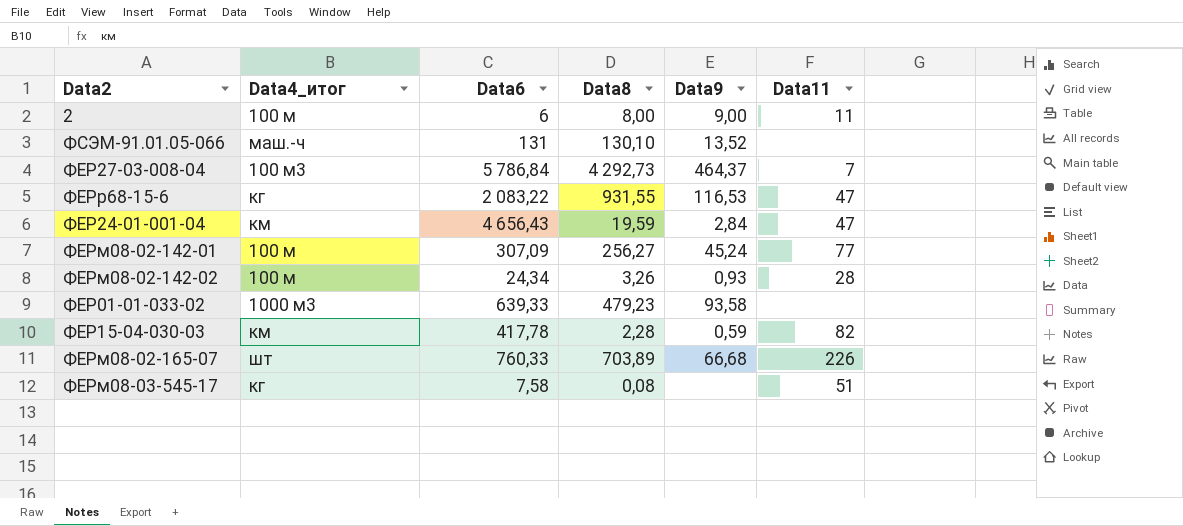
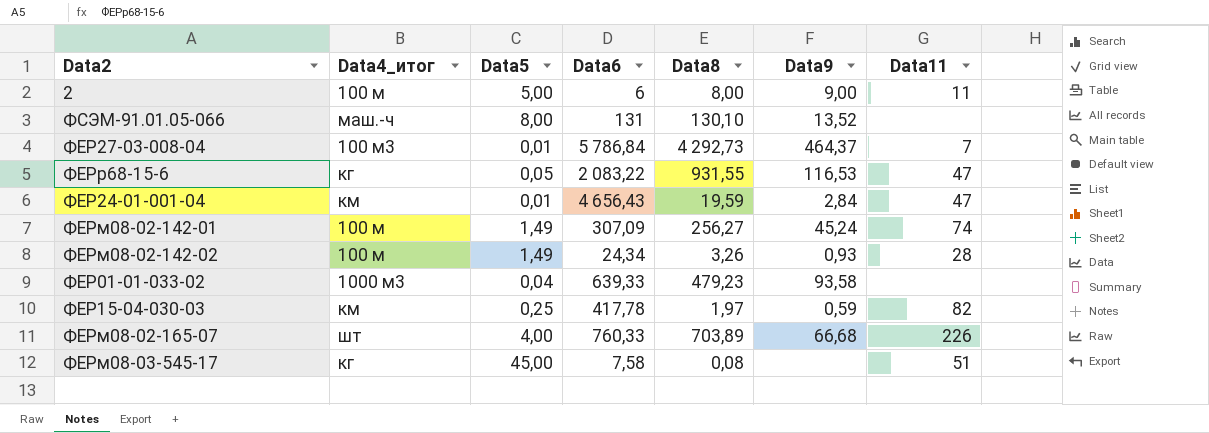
column Data5 | position: none -> 3
ФЕРм08-02-142-01 | Data11: 77 -> 74
ФЕР15-04-030-03 | Data8: 2,28 -> 1,97

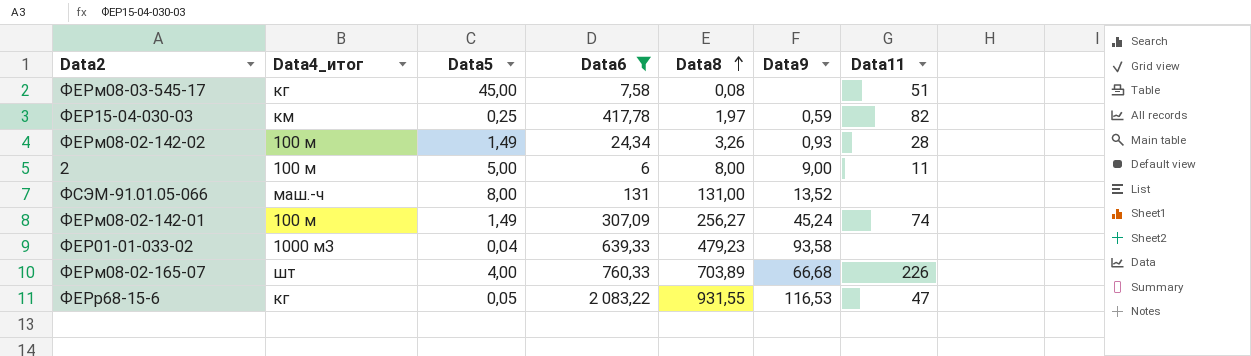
filter: none -> Data6 <= 2 083,22
row order: none -> Data8 ascending
ФСЭМ-91.01.05-066 | Data8: 130,10 -> 131,00

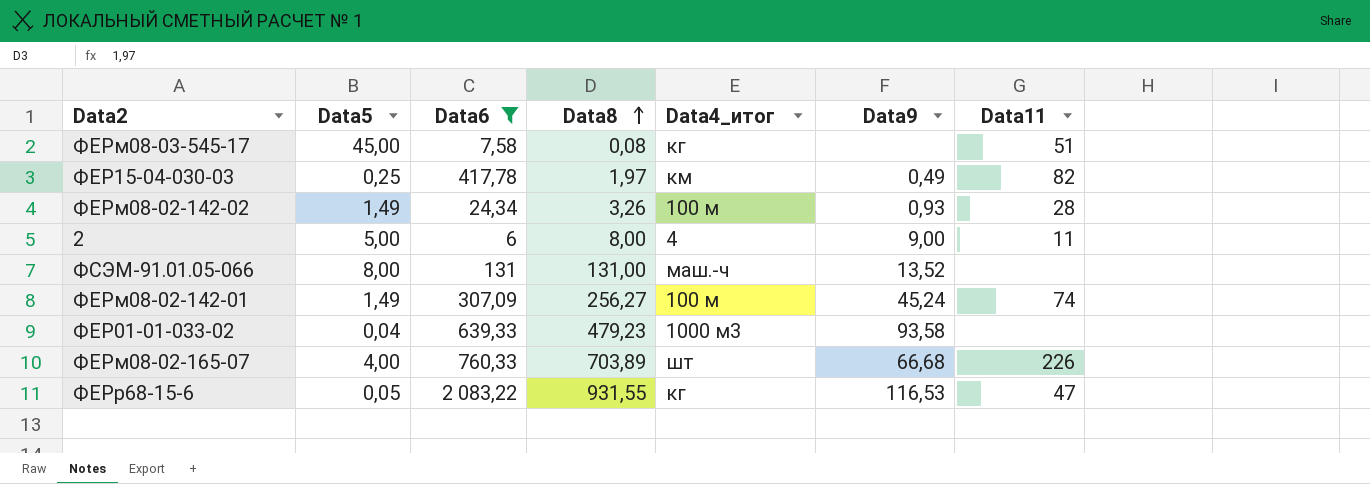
column Data4_итог | position: 2 -> 5
ФЕР15-04-030-03 | Data9: 0,59 -> 0,49
2 | Data4_итог: 100 м -> 4

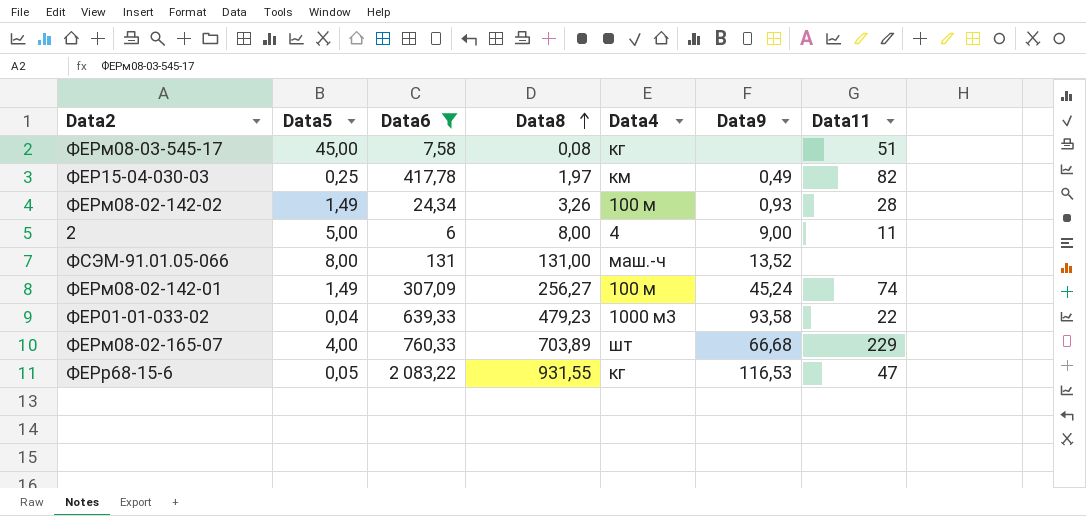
column name: Data4_итог -> Data4
ФЕР01-01-033-02 | Data11: none -> 22
ФЕРм08-02-165-07 | Data11: 226 -> 229

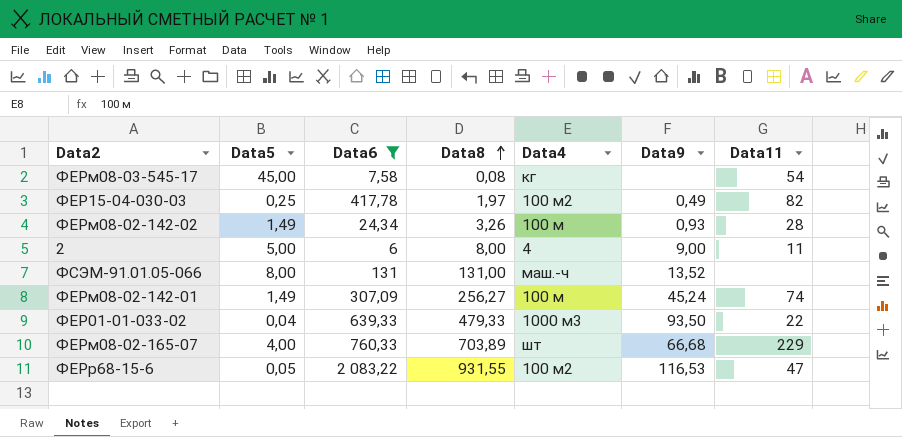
ФЕРм08-03-545-17 | Data11: 51 -> 54
ФЕР15-04-030-03 | Data4: км -> 100 м2
ФЕР01-01-033-02 | Data8: 479,23 -> 479,33
ФЕР01-01-033-02 | Data9: 93,58 -> 93,50
ФЕРр68-15-6 | Data4: кг -> 100 м2

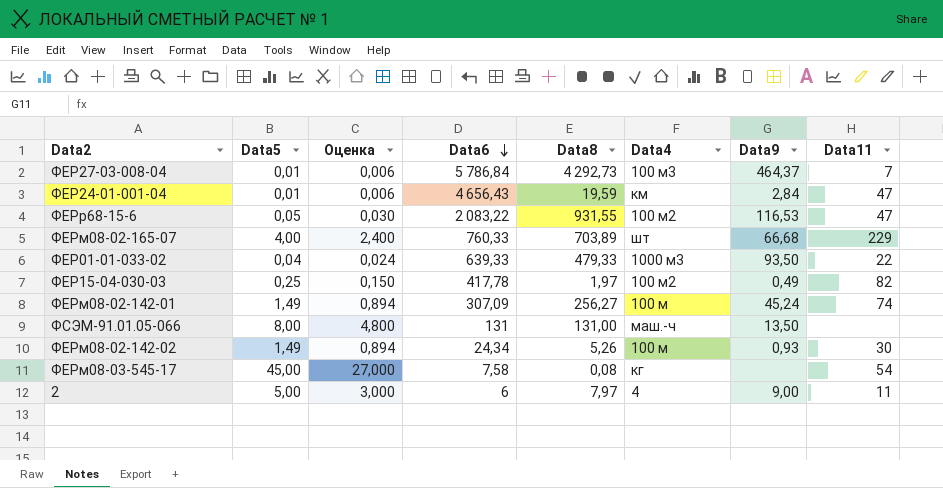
filter: Data6 <= 2 083,22 -> none
row order: Data8 ascending -> Data6 descending
column Оценка | formula: none -> [Data5] * 0,6
ФСЭМ-91.01.05-066 | Data9: 13,52 -> 13,50
ФЕРм08-02-142-02 | Data8: 3,26 -> 5,26
ФЕРм08-02-142-02 | Data11: 28 -> 30
2 | Data8: 8,00 -> 7,97

